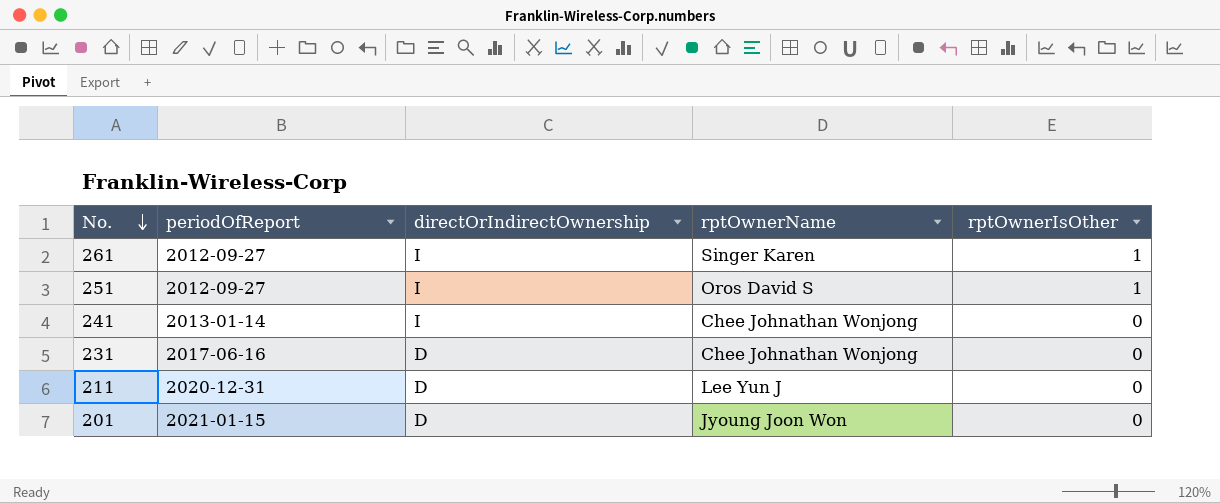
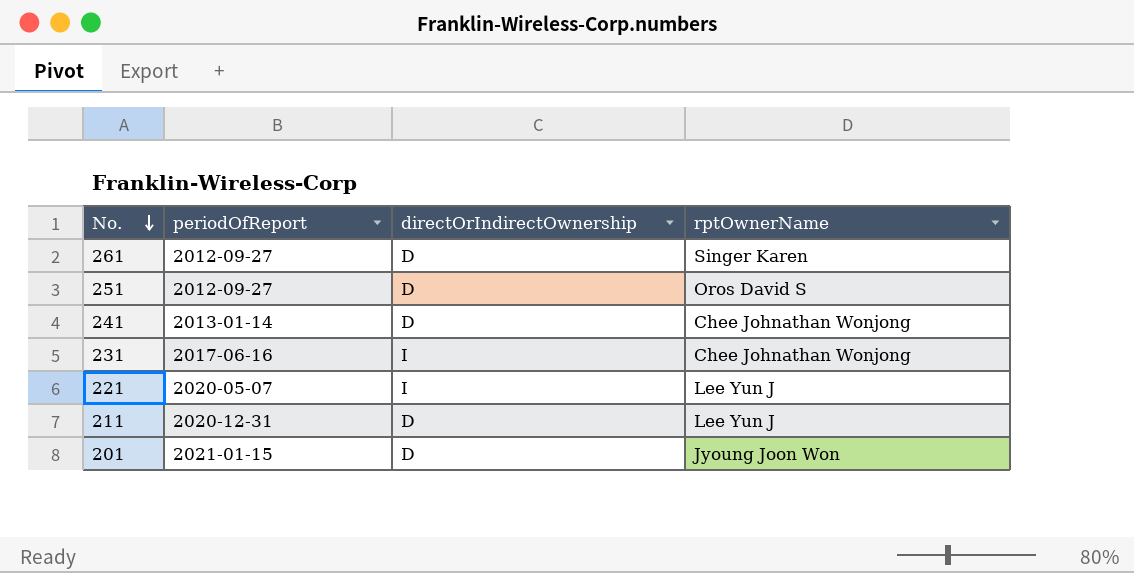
column rptOwnerIsOther | position: 5 -> none
261 | directOrIndirectOwnership: I -> D
251 | directOrIndirectOwnership: I -> D
241 | directOrIndirectOwnership: I -> D
231 | directOrIndirectOwnership: D -> I
row 221: none -> 2020-05-07 | I | Lee Yun J

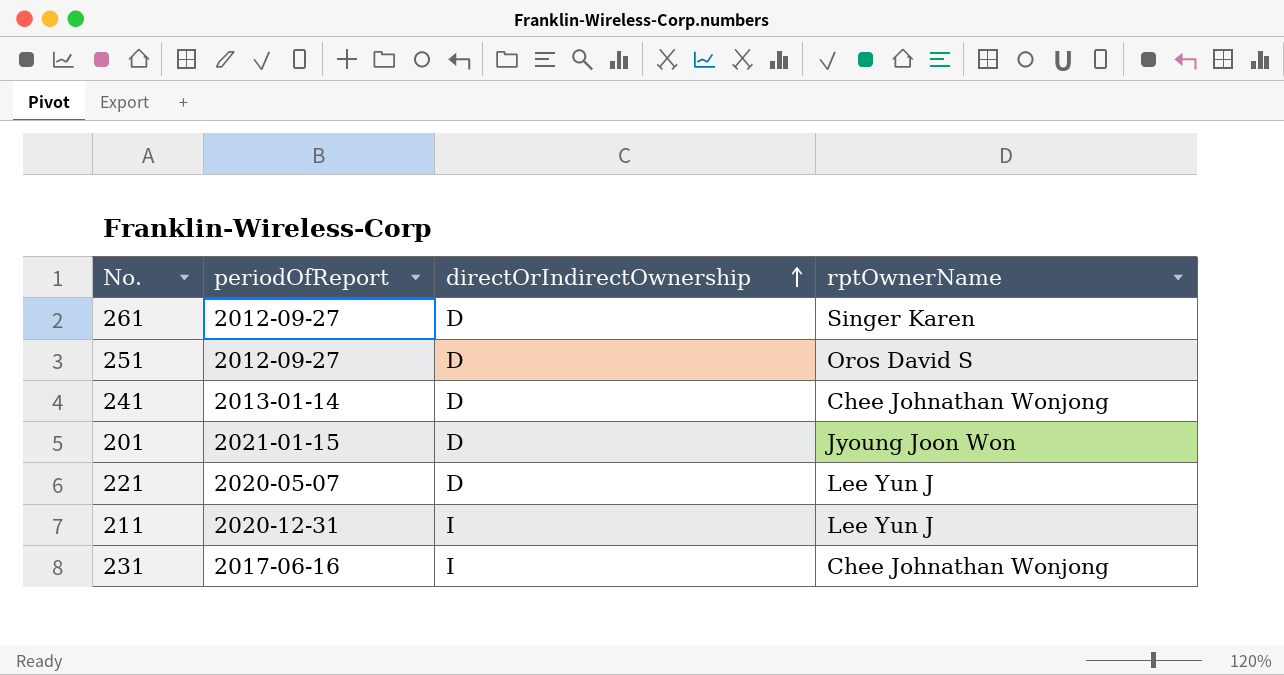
row order: No. descending -> directOrIndirectOwnership ascending
221 | directOrIndirectOwnership: I -> D
211 | directOrIndirectOwnership: D -> I

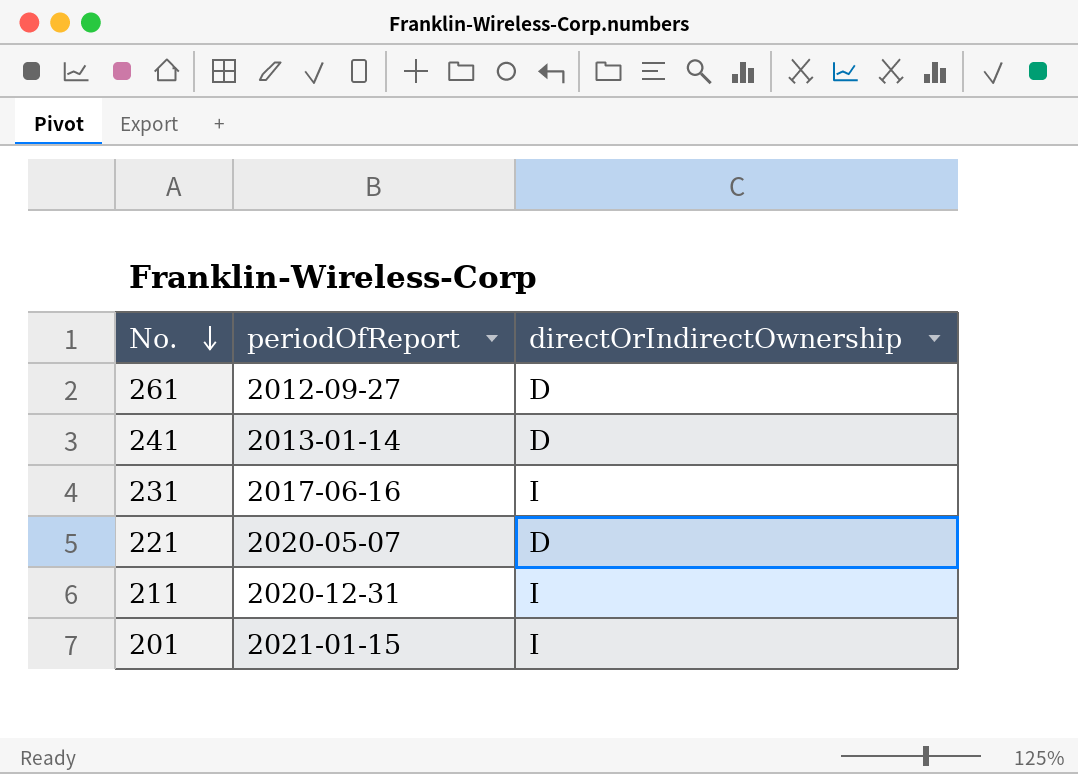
row order: directOrIndirectOwnership ascending -> No. descending
column rptOwnerName | position: 4 -> none
row 251: 2012-09-27 | D | Oros David S -> none
201 | directOrIndirectOwnership: D -> I

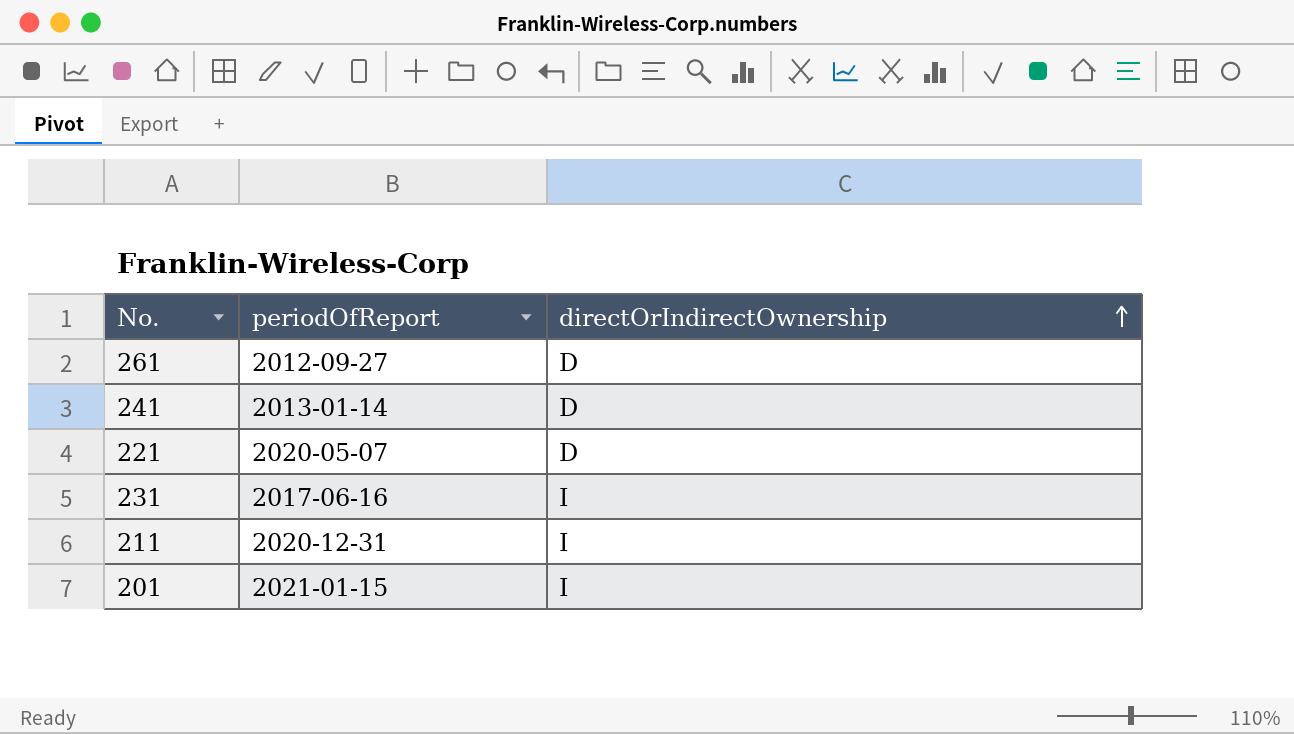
row order: No. descending -> directOrIndirectOwnership ascending

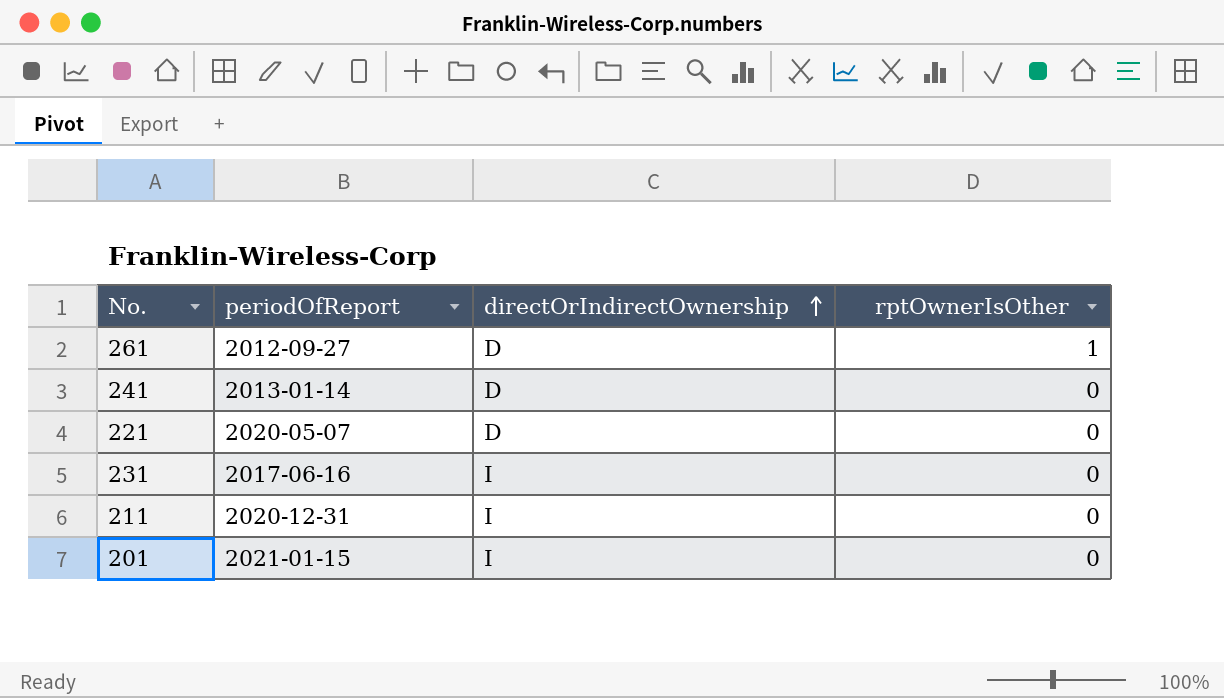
column rptOwnerIsOther | position: none -> 4

